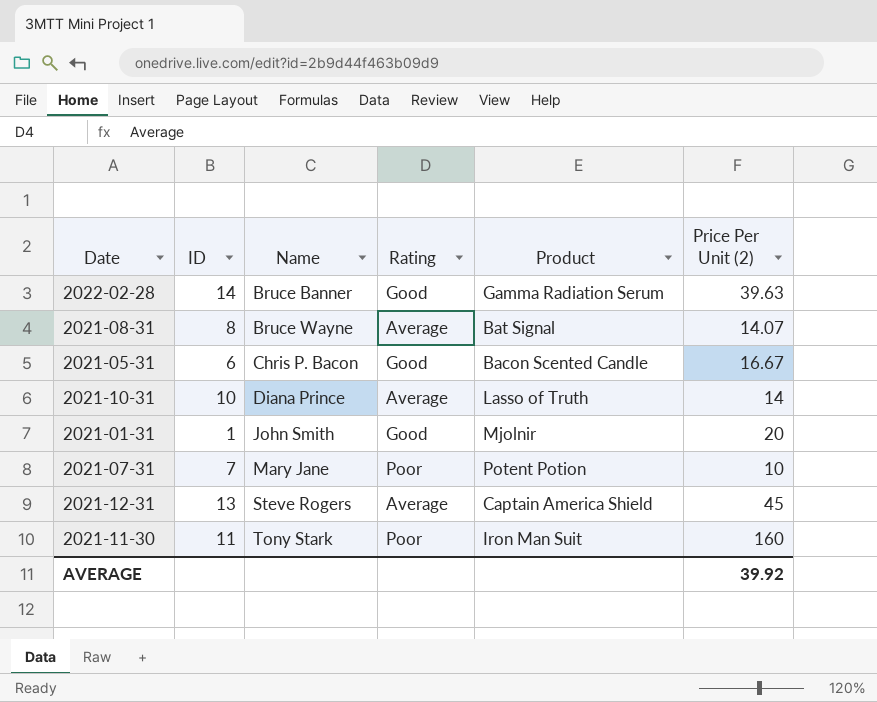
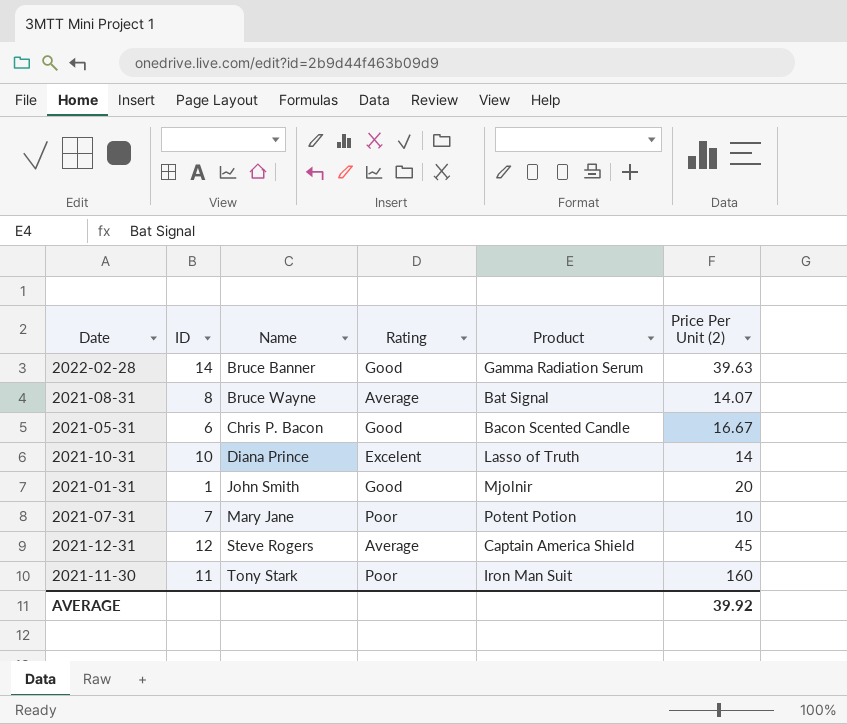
2021-10-31 | Rating: Average -> Excelent
2021-12-31 | ID: 13 -> 12

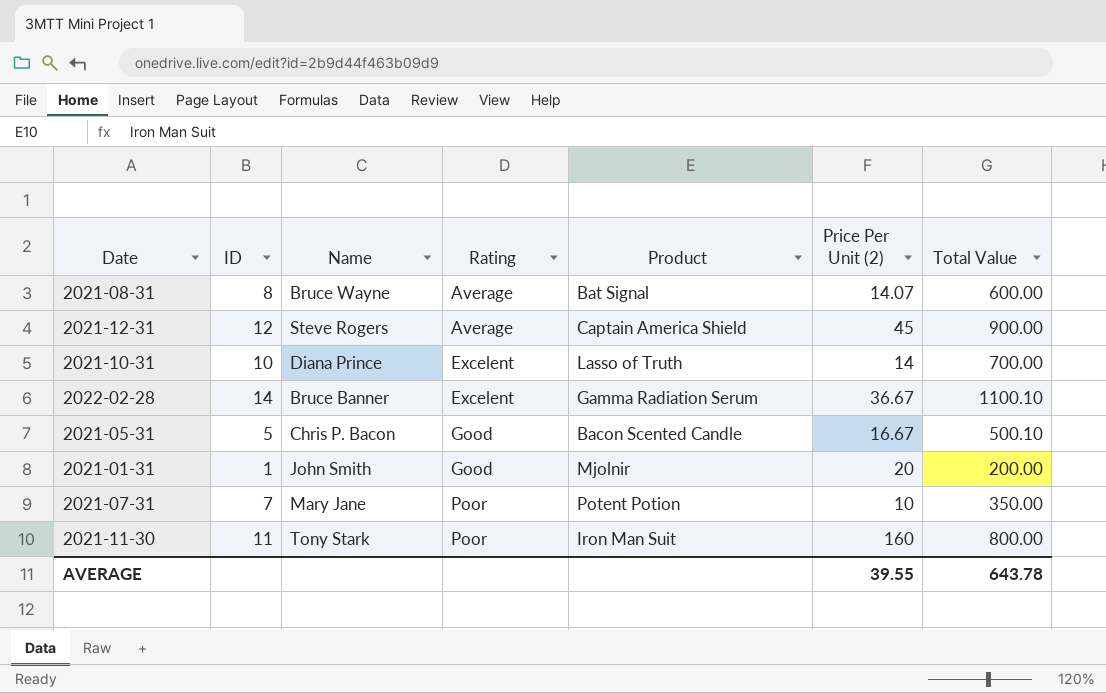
row order: Name ascending -> Rating ascending
column Total Value | position: none -> 7
2022-02-28 | Rating: Good -> Excelent
2022-02-28 | Price Per Unit (2): 39.63 -> 36.67
2021-05-31 | ID: 6 -> 5
AVERAGE | Price Per Unit (2): 39.92 -> 39.55

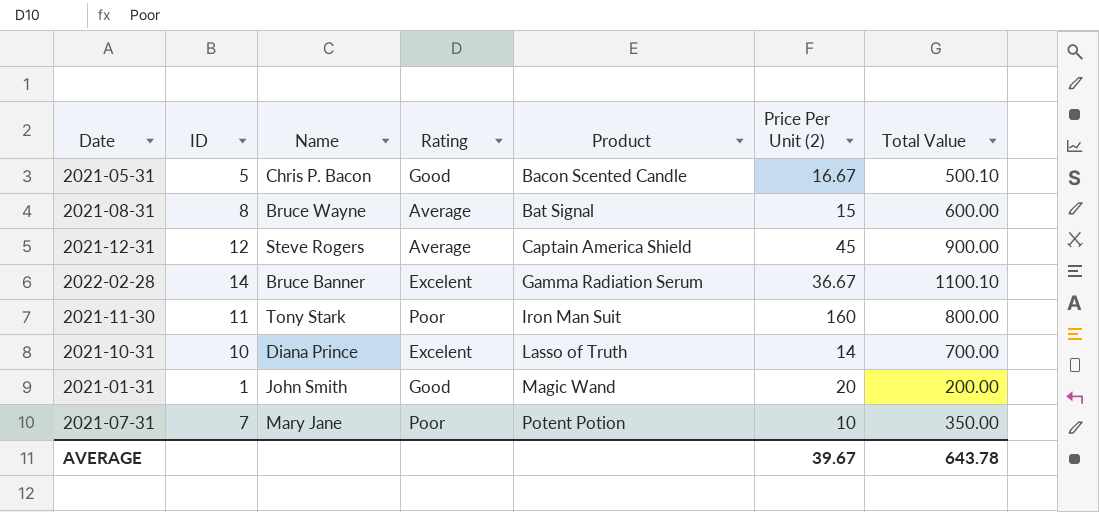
row order: Rating ascending -> Product ascending
2021-08-31 | Price Per Unit (2): 14.07 -> 15
2021-01-31 | Product: Mjolnir -> Magic Wand
AVERAGE | Price Per Unit (2): 39.55 -> 39.67

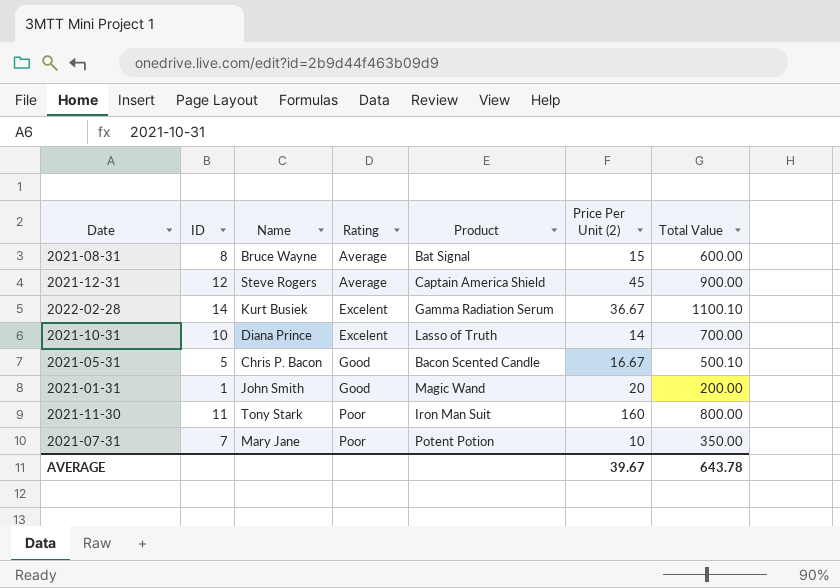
row order: Product ascending -> Rating ascending
2022-02-28 | Name: Bruce Banner -> Kurt Busiek

